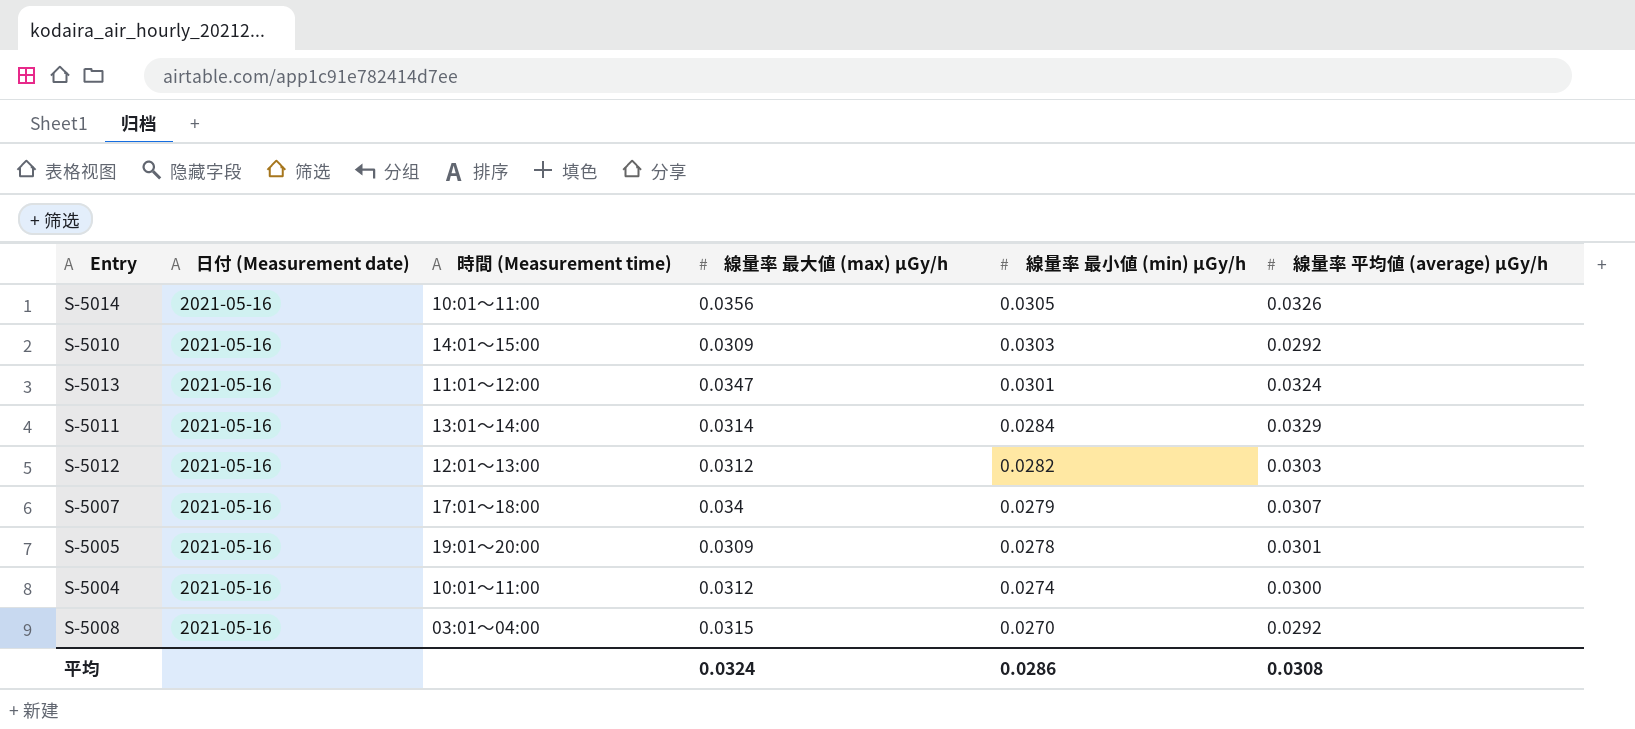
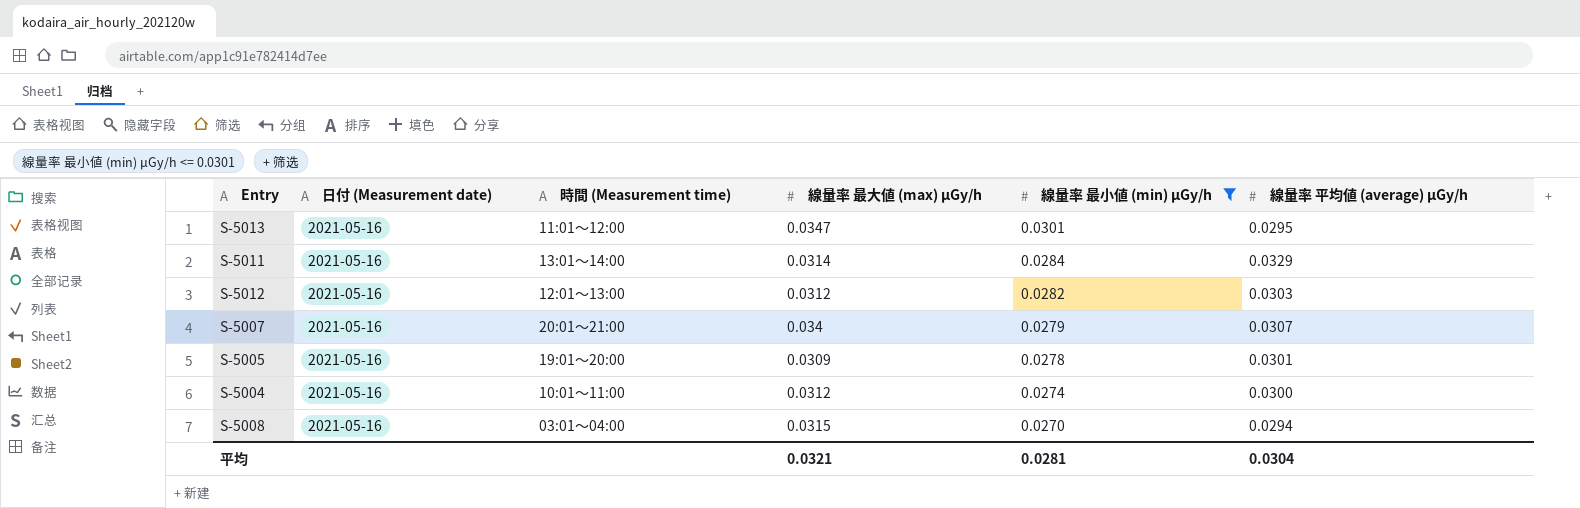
filter: none -> 線量率 最小値 (min) μGy/h <= 0.0301
S-5013 | 線量率 平均値 (average) μGy/h: 0.0324 -> 0.0295
S-5007 | 時間 (Measurement time): 17:01～18:00 -> 20:01～21:00
S-5008 | 線量率 平均値 (average) μGy/h: 0.0292 -> 0.0294
平均 | 線量率 最大値 (max) μGy/h: 0.0324 -> 0.0321
平均 | 線量率 最小値 (min) μGy/h: 0.0286 -> 0.0281
平均 | 線量率 平均値 (average) μGy/h: 0.0308 -> 0.0304

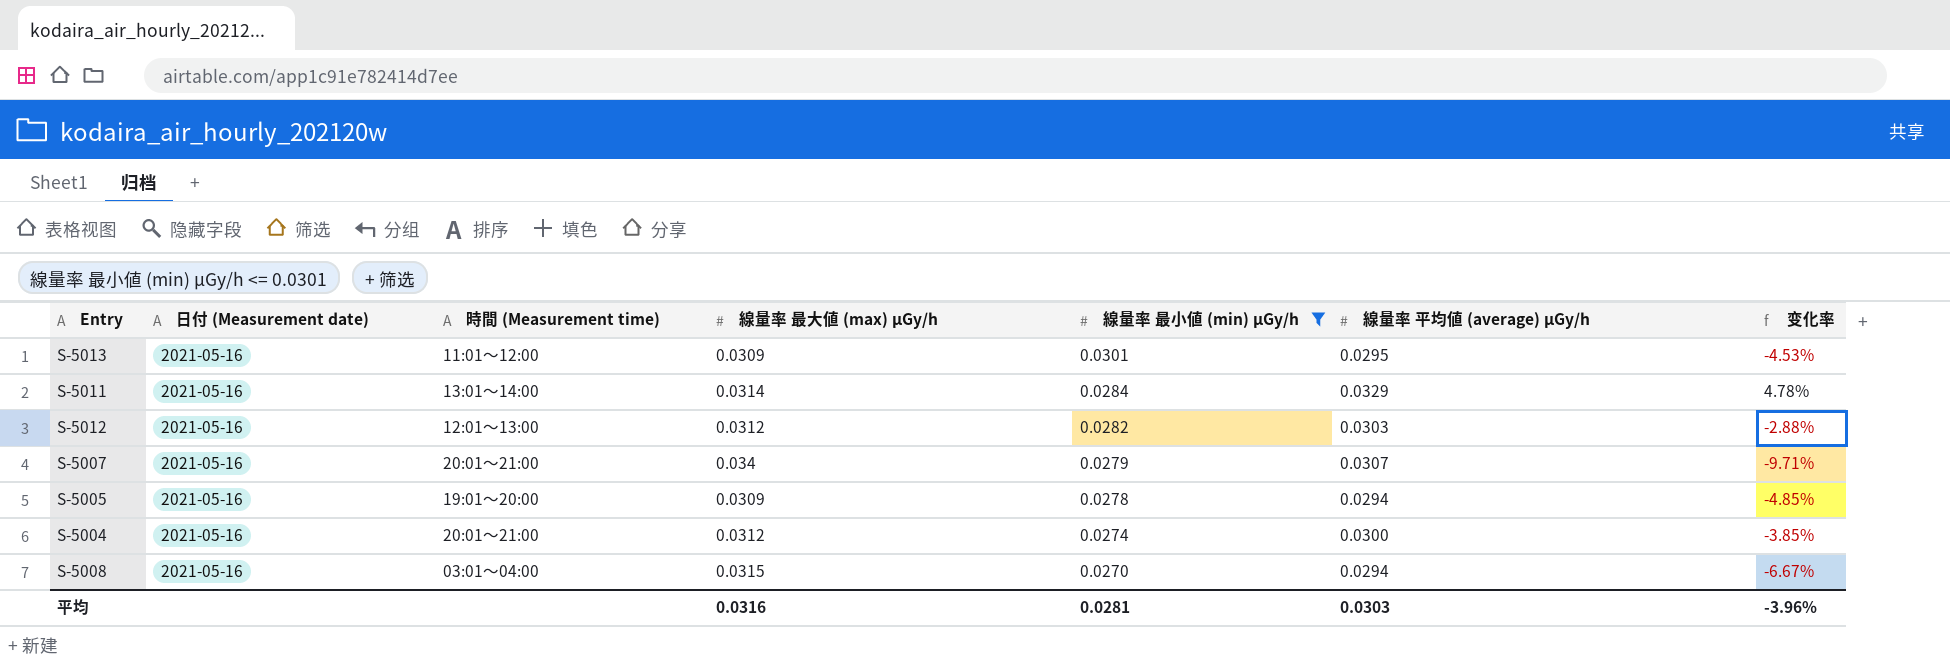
column 变化率 | formula: none -> ([線量率 平均値 (average) μGy/h] - [線量率 最大値 (max) μGy/h]) / [線量率 最大値 (max) μGy/h]
S-5013 | 線量率 最大値 (max) μGy/h: 0.0347 -> 0.0309
S-5005 | 線量率 平均値 (average) μGy/h: 0.0301 -> 0.0294
S-5004 | 時間 (Measurement time): 10:01～11:00 -> 20:01～21:00
平均 | 線量率 最大値 (max) μGy/h: 0.0321 -> 0.0316
平均 | 線量率 平均値 (average) μGy/h: 0.0304 -> 0.0303

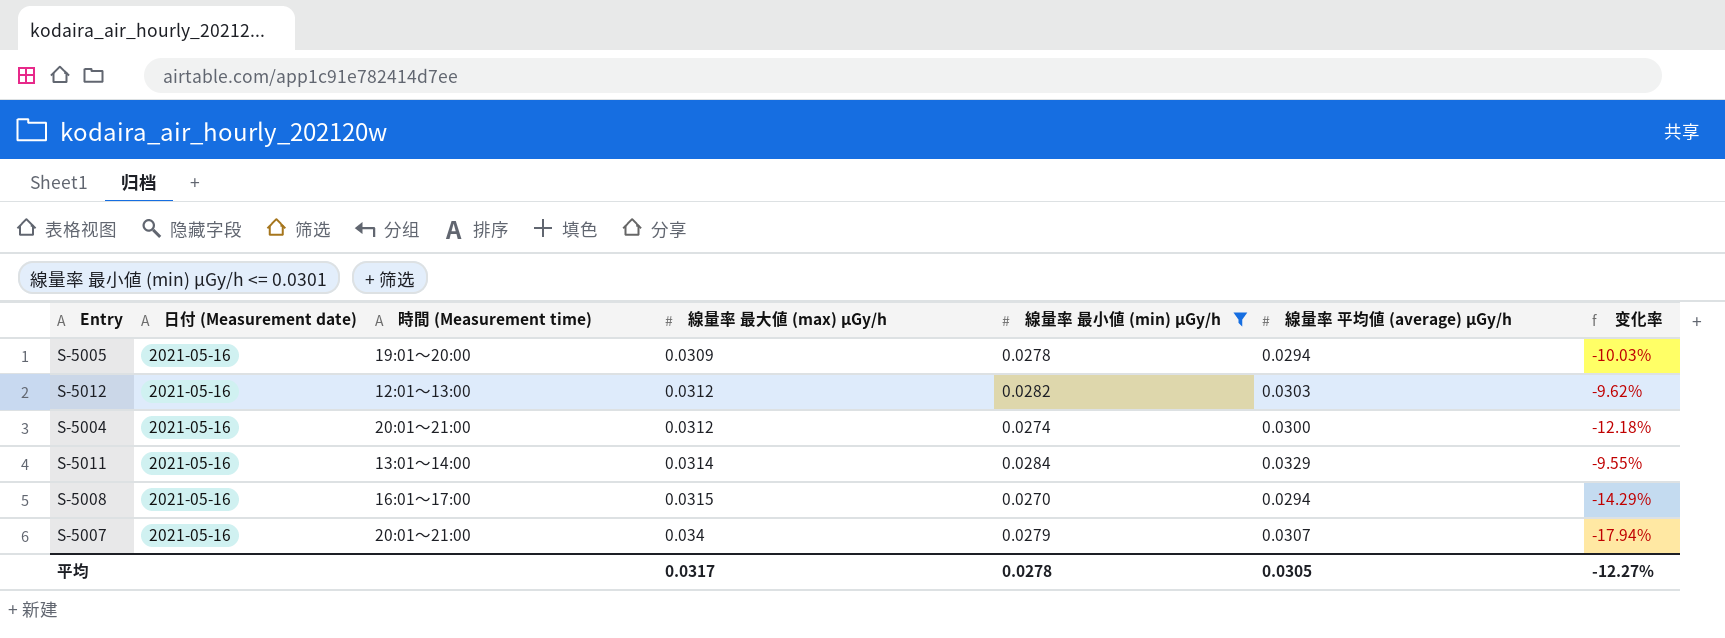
row order: 線量率 最小値 (min) μGy/h descending -> 線量率 最大値 (max) μGy/h ascending
column 变化率 | formula: ([線量率 平均値 (average) μGy/h] - [線量率 最大値 (max) μGy/h]) / [線量率 最大値 (max) μGy/h] -> ([線量率 最小値 (min) μGy/h] - [線量率 最大値 (max) μGy/h]) / [線量率 最大値 (max) μGy/h]
row S-5013: 2021-05-16 | 11:01～12:00 | 0.0309 | 0.0301 | 0.0295 | -4.53% -> none
S-5008 | 時間 (Measurement time): 03:01～04:00 -> 16:01～17:00
平均 | 線量率 最大値 (max) μGy/h: 0.0316 -> 0.0317
平均 | 線量率 最小値 (min) μGy/h: 0.0281 -> 0.0278
平均 | 線量率 平均値 (average) μGy/h: 0.0303 -> 0.0305
平均 | 变化率: -3.96% -> -12.27%

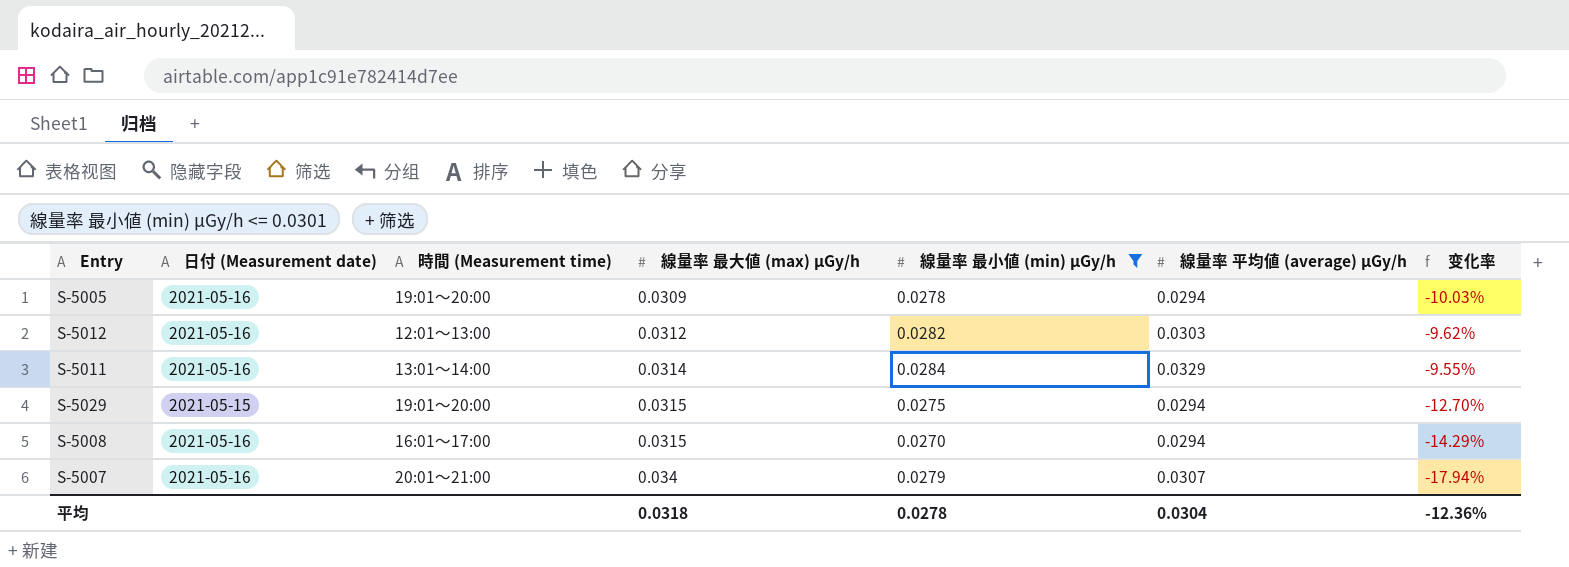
row S-5004: 2021-05-16 | 20:01～21:00 | 0.0312 | 0.0274 | 0.0300 | -12.18% -> none
row S-5029: none -> 2021-05-15 | 19:01～20:00 | 0.0315 | 0.0275 | 0.0294 | -12.70%
平均 | 線量率 最大値 (max) μGy/h: 0.0317 -> 0.0318
平均 | 線量率 平均値 (average) μGy/h: 0.0305 -> 0.0304
平均 | 变化率: -12.27% -> -12.36%

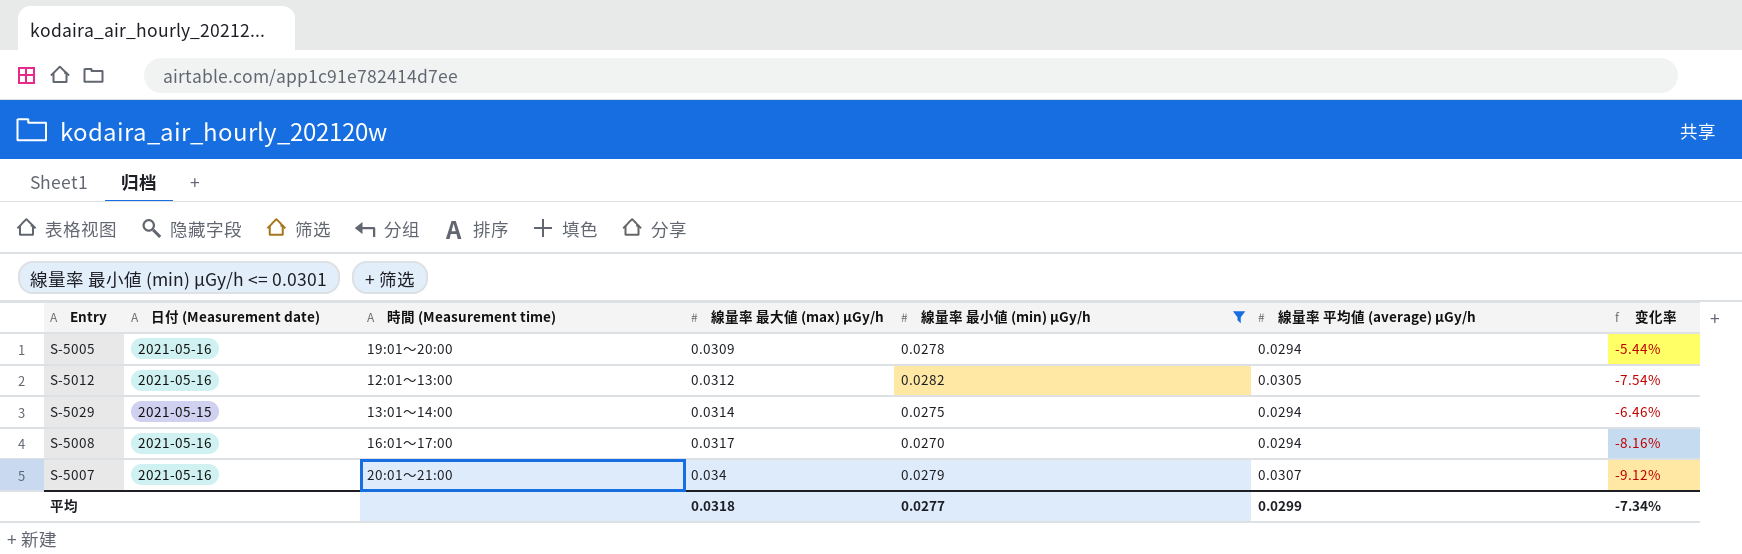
column 变化率 | formula: ([線量率 最小値 (min) μGy/h] - [線量率 最大値 (max) μGy/h]) / [線量率 最大値 (max) μGy/h] -> ([線量率 最小値 (min) μGy/h] - [線量率 平均値 (average) μGy/h]) / [線量率 平均値 (average) μGy/h]
row S-5011: 2021-05-16 | 13:01～14:00 | 0.0314 | 0.0284 | 0.0329 | -9.55% -> none
S-5012 | 線量率 平均値 (average) μGy/h: 0.0303 -> 0.0305
S-5029 | 時間 (Measurement time): 19:01～20:00 -> 13:01～14:00
S-5029 | 線量率 最大値 (max) μGy/h: 0.0315 -> 0.0314
S-5008 | 線量率 最大値 (max) μGy/h: 0.0315 -> 0.0317
平均 | 線量率 最小値 (min) μGy/h: 0.0278 -> 0.0277
平均 | 線量率 平均値 (average) μGy/h: 0.0304 -> 0.0299
平均 | 变化率: -12.36% -> -7.34%

